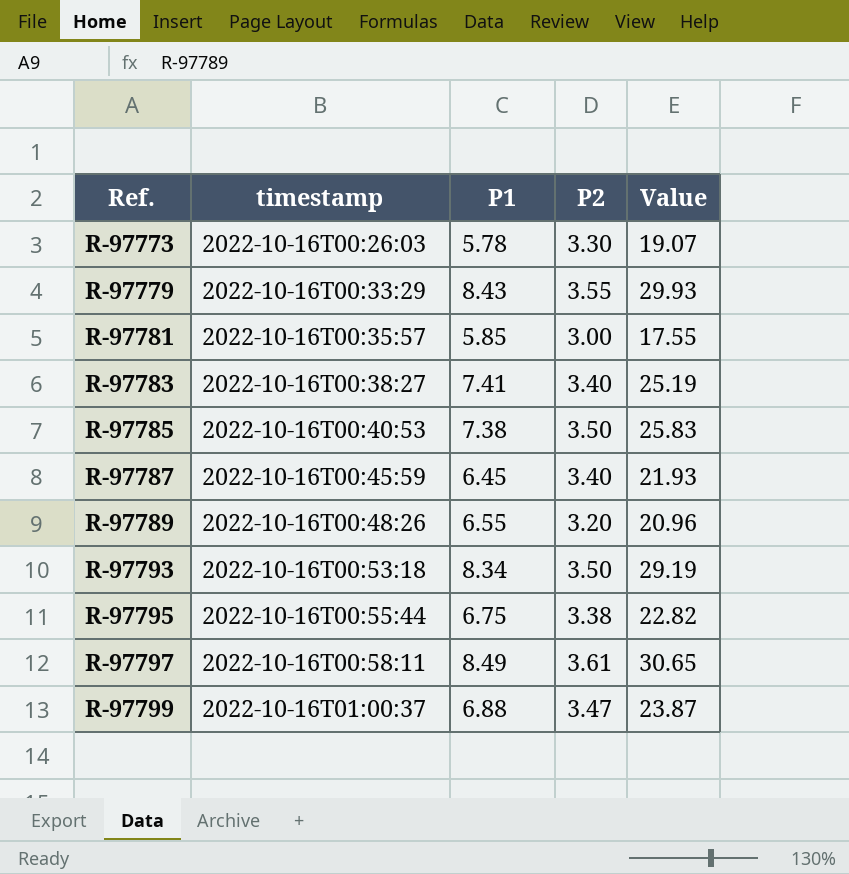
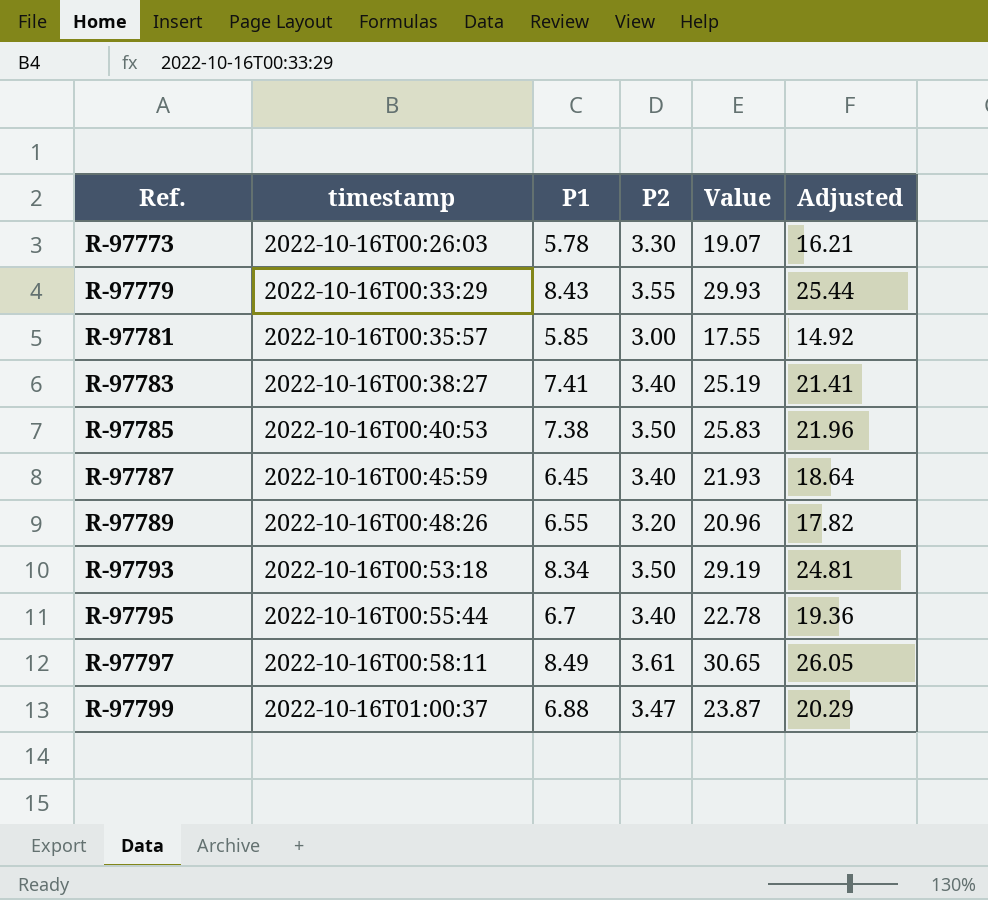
column Adjusted | formula: none -> [Value] * 0.85
R-97795 | P1: 6.75 -> 6.7
R-97795 | P2: 3.38 -> 3.40
R-97795 | Value: 22.82 -> 22.78

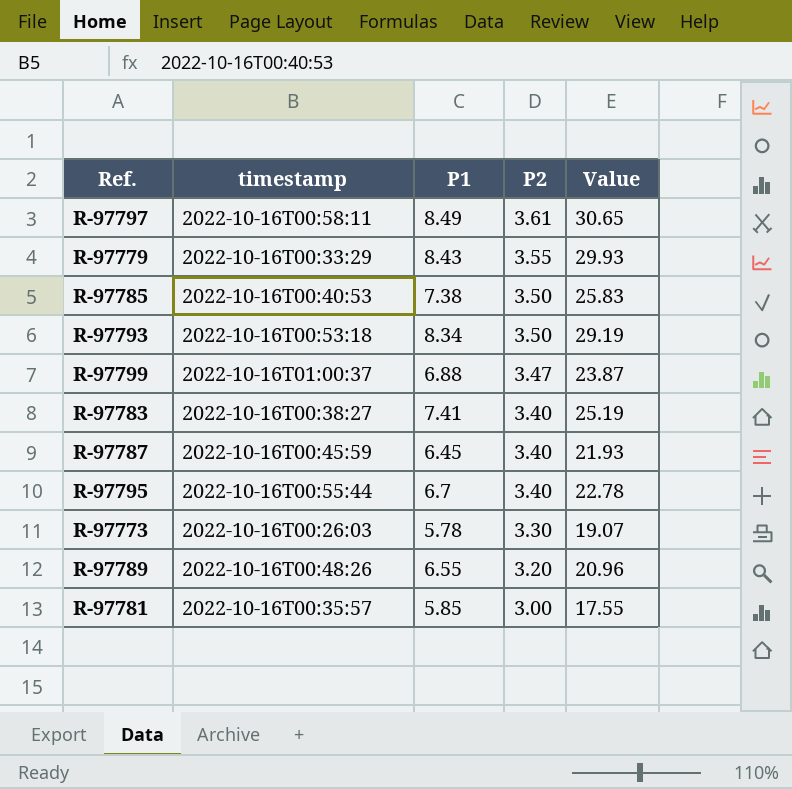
row order: Ref. ascending -> P2 descending
column Adjusted | formula: [Value] * 0.85 -> none

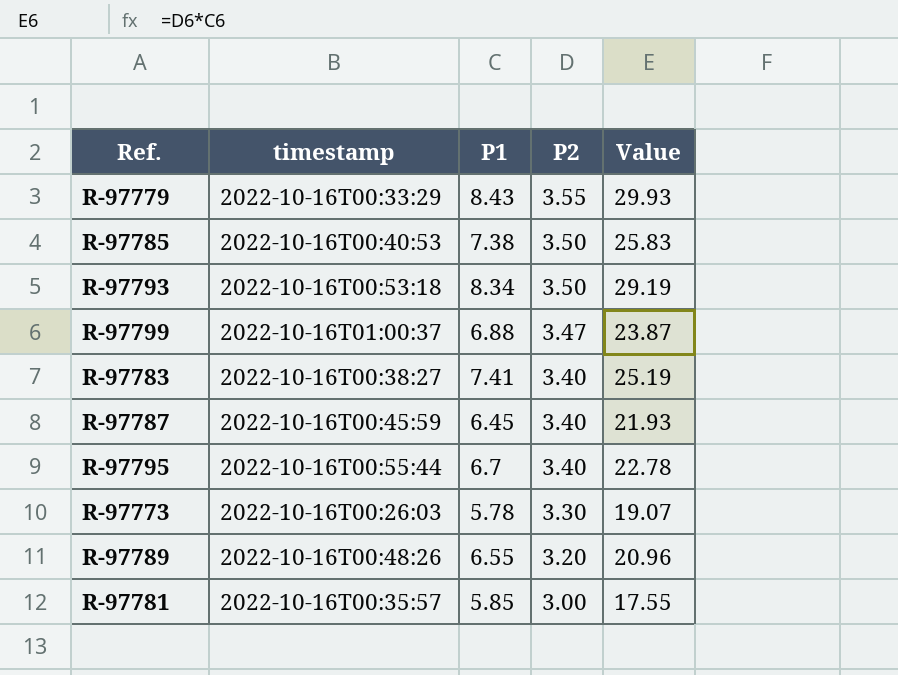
row R-97797: 2022-10-16T00:58:11 | 8.49 | 3.61 | 30.65 -> none

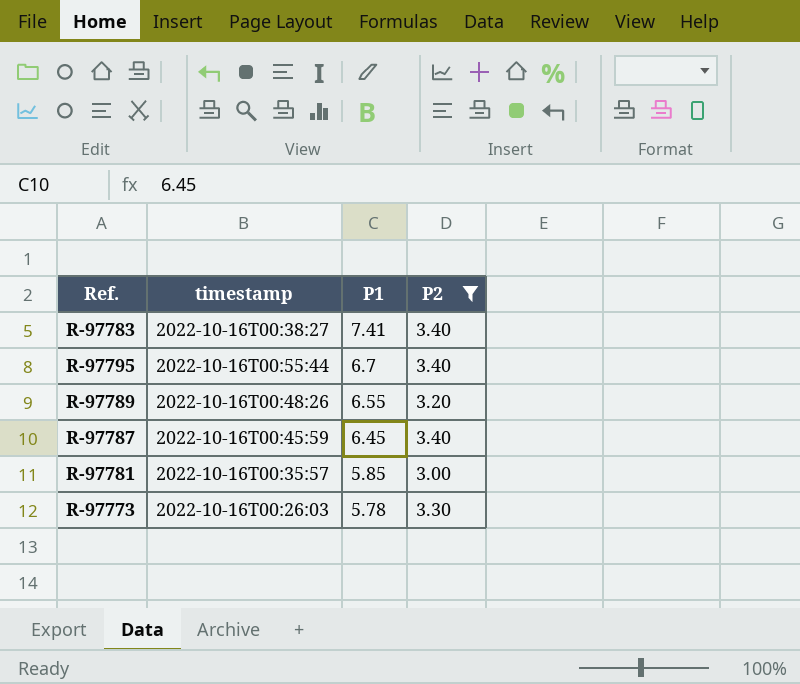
filter: none -> P2 <= 3.40
row order: P2 descending -> P1 descending
column Value | formula: [P1] * [P2] -> none

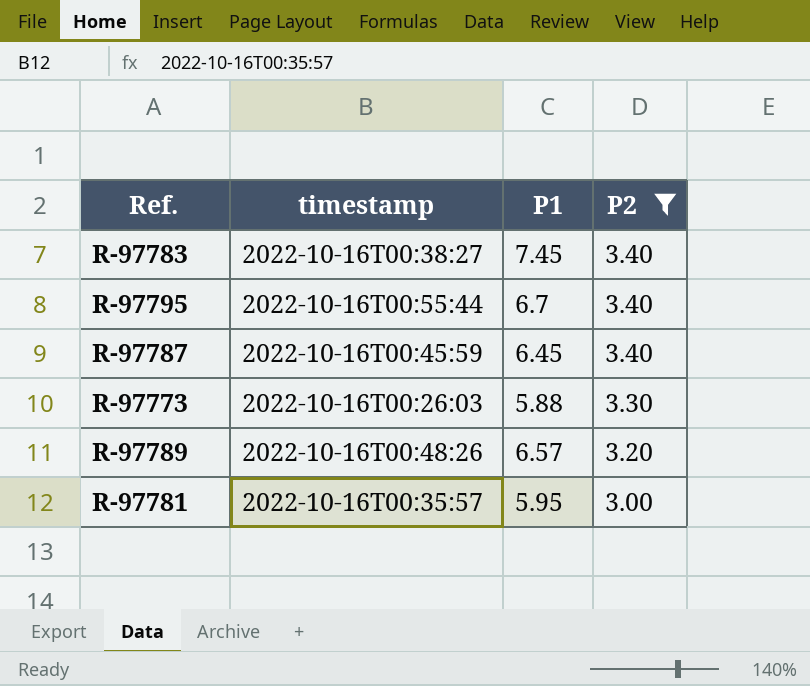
row order: P1 descending -> P2 descending
R-97783 | P1: 7.41 -> 7.45
R-97773 | P1: 5.78 -> 5.88
R-97789 | P1: 6.55 -> 6.57
R-97781 | P1: 5.85 -> 5.95

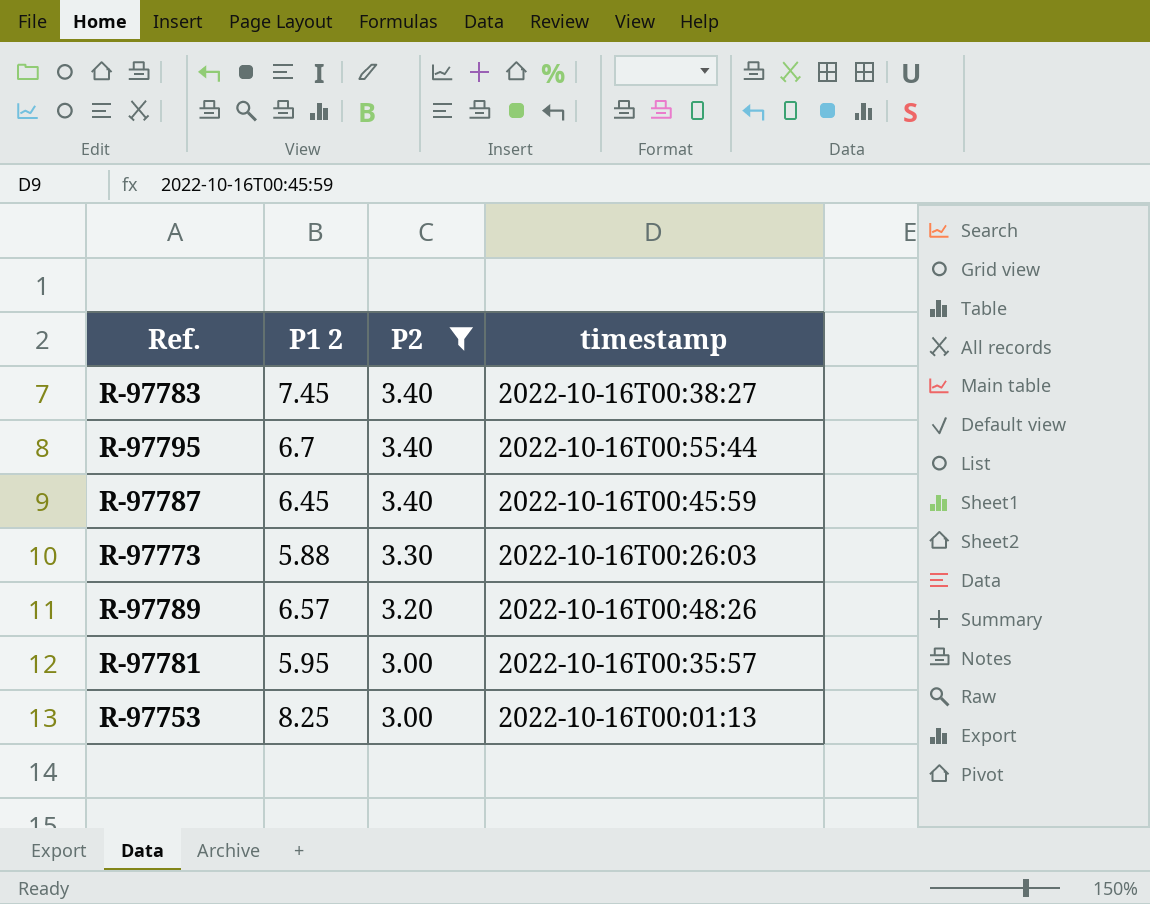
column name: P1 -> P1 2
column timestamp | position: 2 -> 4
row R-97753: none -> 8.25 | 3.00 | 2022-10-16T00:01:13

